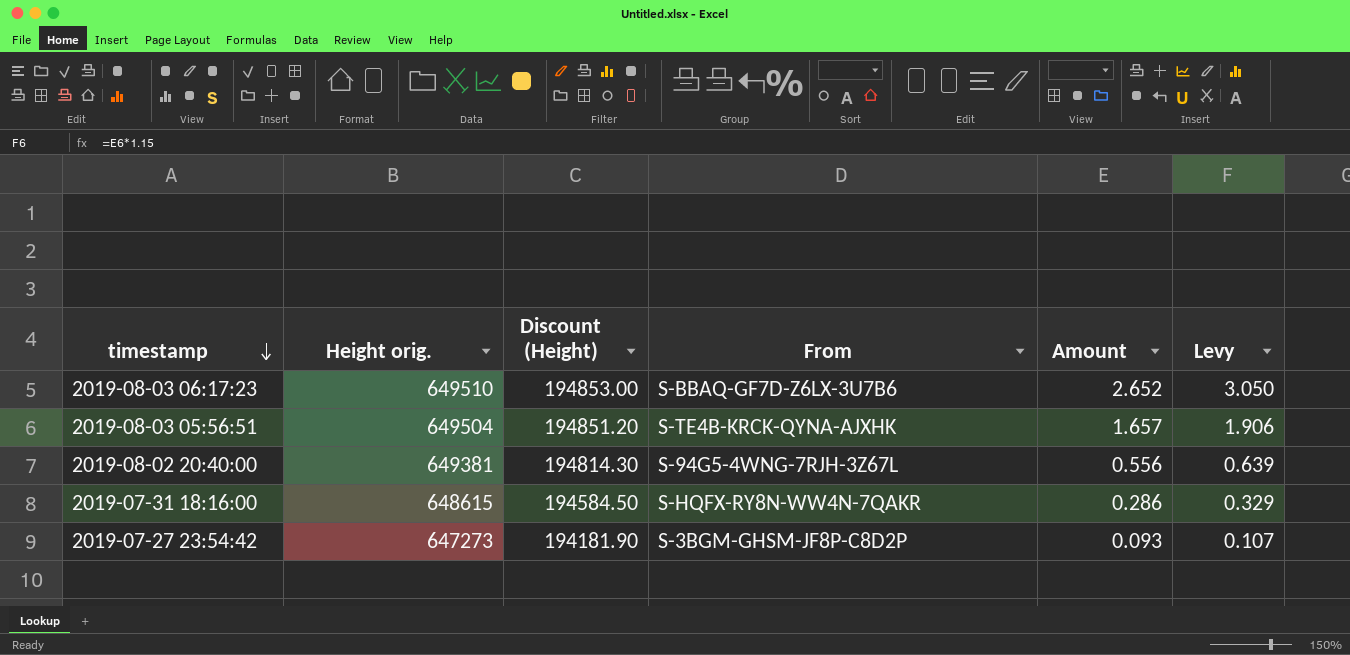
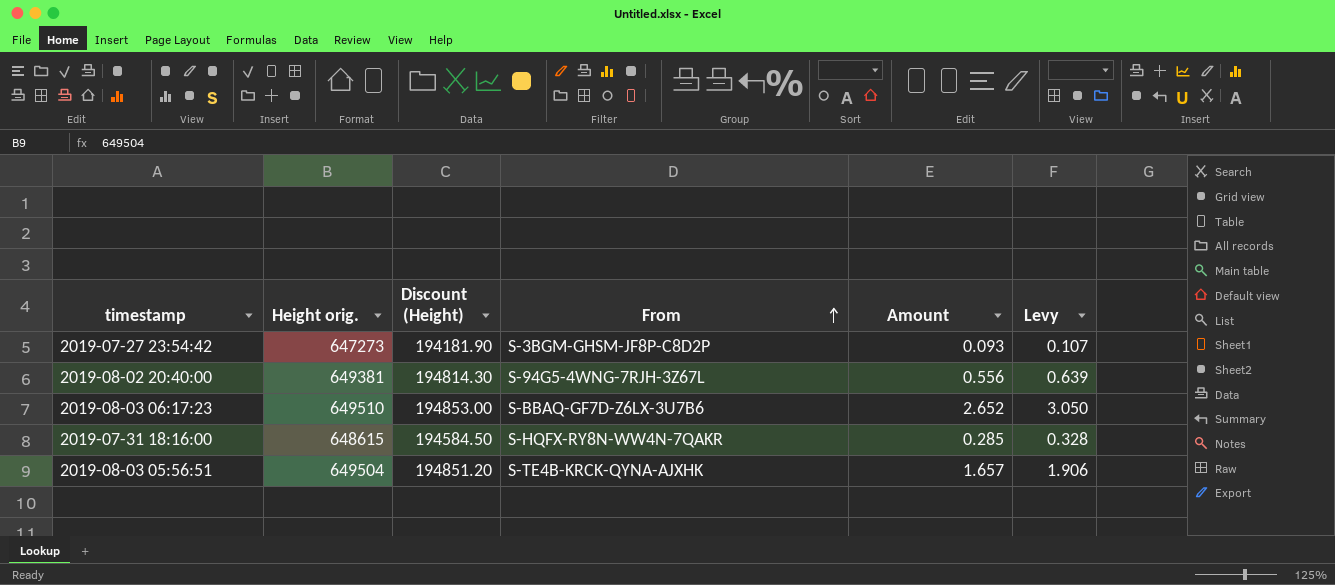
row order: timestamp descending -> From ascending
2019-07-31 18:16:00 | Amount: 0.286 -> 0.285
2019-07-31 18:16:00 | Levy: 0.329 -> 0.328

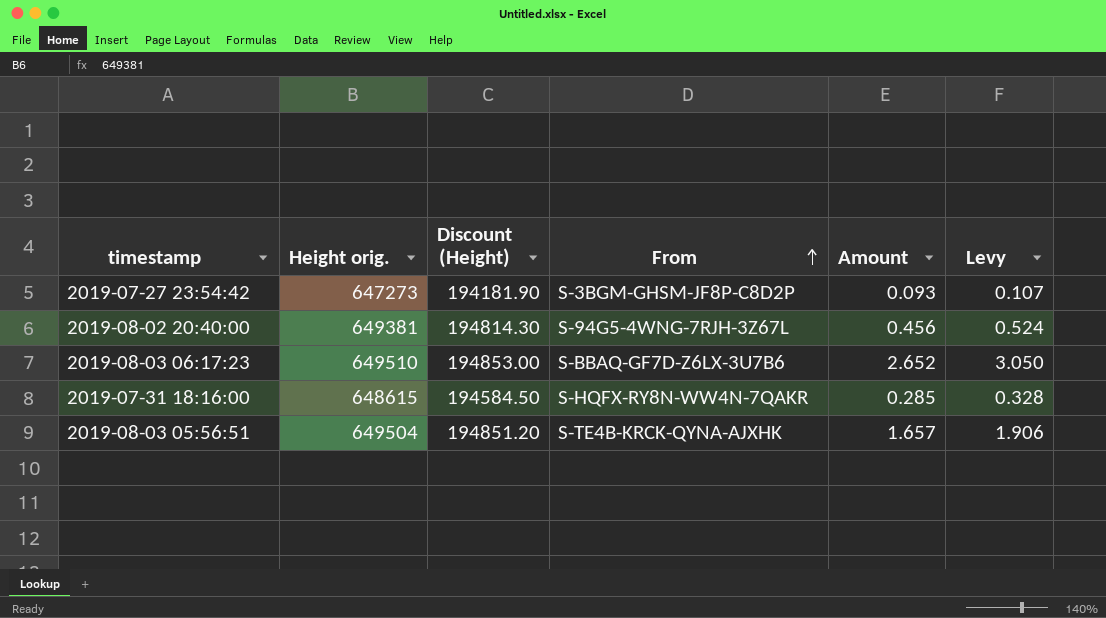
2019-08-02 20:40:00 | Amount: 0.556 -> 0.456
2019-08-02 20:40:00 | Levy: 0.639 -> 0.524

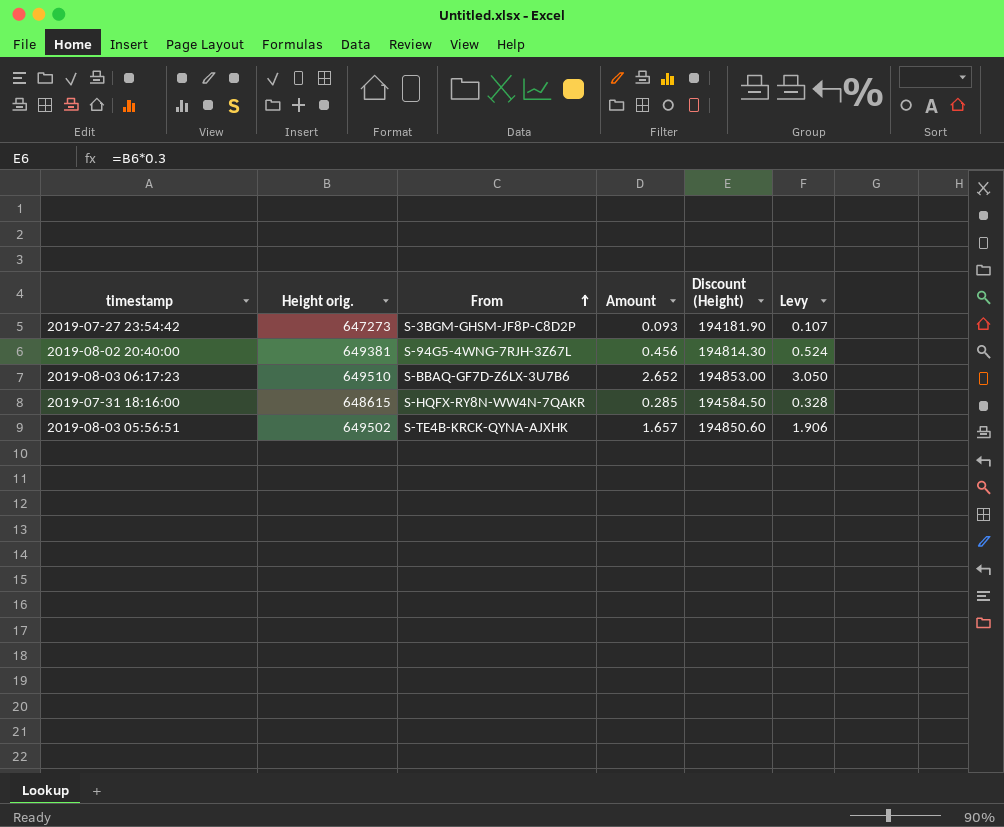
column Discount (Height) | position: 3 -> 5
2019-08-03 05:56:51 | Height orig.: 649504 -> 649502
2019-08-03 05:56:51 | Discount (Height): 194851.20 -> 194850.60

